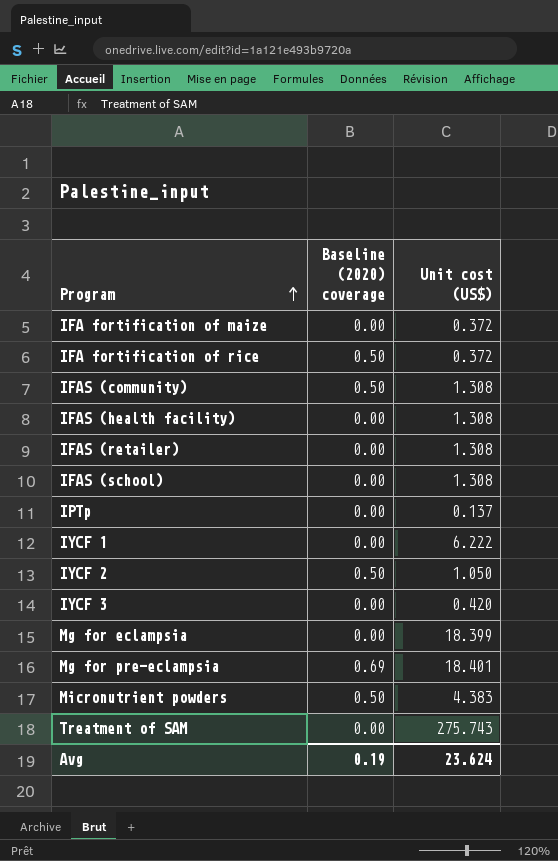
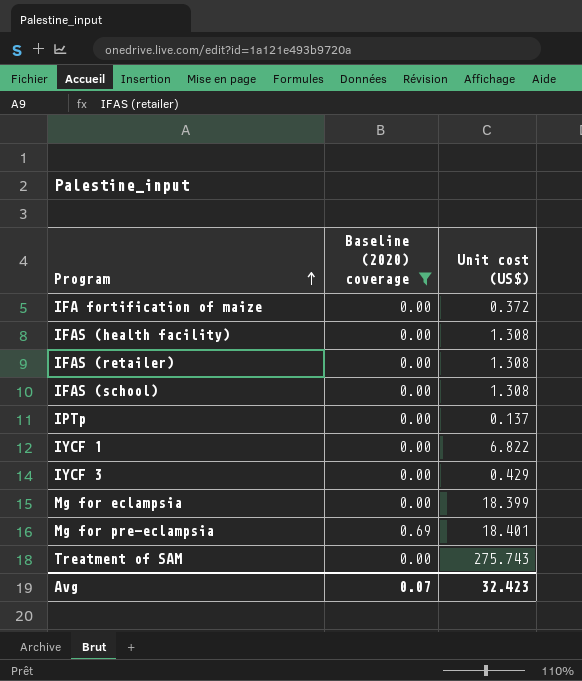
filter: none -> Baseline (2020) coverage != 0.50
IYCF 1 | Unit cost (US$): 6.222 -> 6.822
IYCF 3 | Unit cost (US$): 0.420 -> 0.429
Avg | Baseline (2020) coverage: 0.19 -> 0.07
Avg | Unit cost (US$): 23.624 -> 32.423

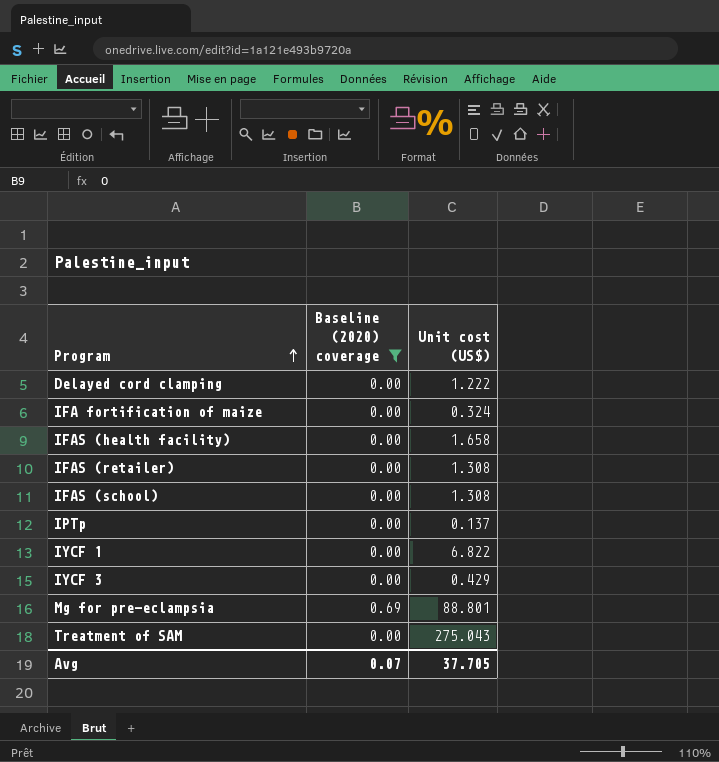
row Mg for eclampsia: 0.00 | 18.399 -> none
row Delayed cord clamping: none -> 0.00 | 1.222
IFA fortification of maize | Unit cost (US$): 0.372 -> 0.324
IFAS (health facility) | Unit cost (US$): 1.308 -> 1.658
Mg for pre-eclampsia | Unit cost (US$): 18.401 -> 88.801
Treatment of SAM | Unit cost (US$): 275.743 -> 275.043
Avg | Unit cost (US$): 32.423 -> 37.705

